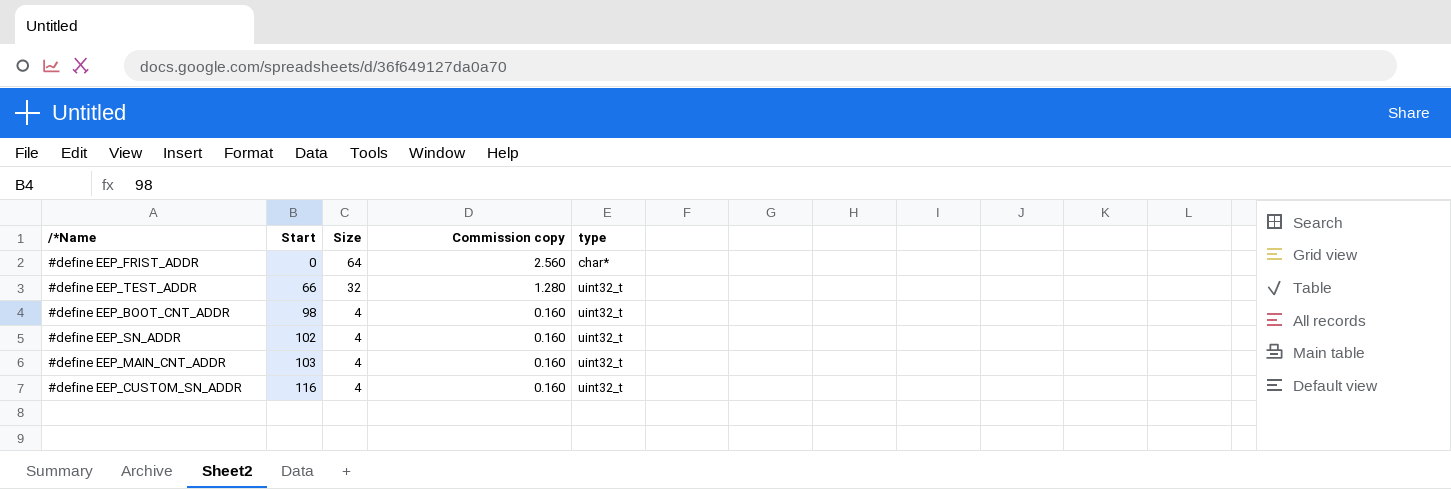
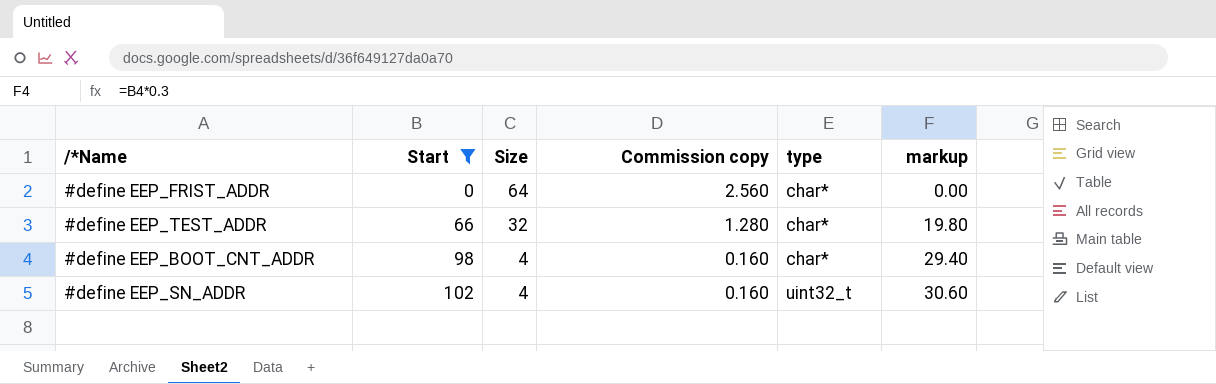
filter: none -> Start <= 102
column markup | formula: none -> [Start] * 0.3
#define EEP_TEST_ADDR | type: uint32_t -> char*
#define EEP_BOOT_CNT_ADDR | type: uint32_t -> char*

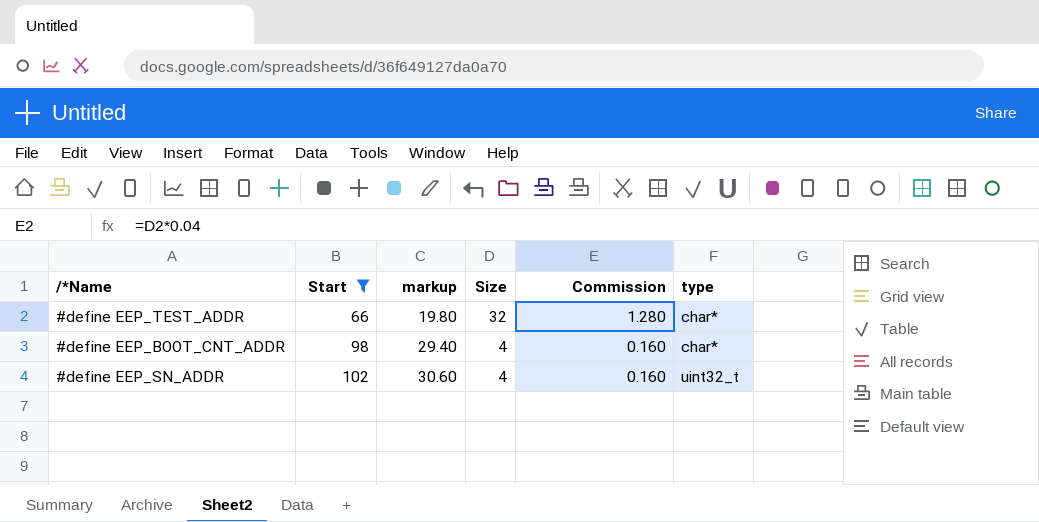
column markup | position: 6 -> 3
column name: Commission copy -> Commission
row #define EEP_FRIST_ADDR: 0 | 64 | 2.560 | char* | 0.00 -> none

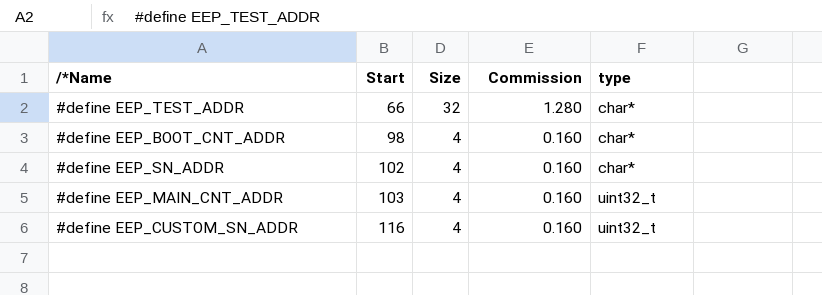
filter: Start <= 102 -> none
column markup | formula: [Start] * 0.3 -> none
#define EEP_SN_ADDR | type: uint32_t -> char*

